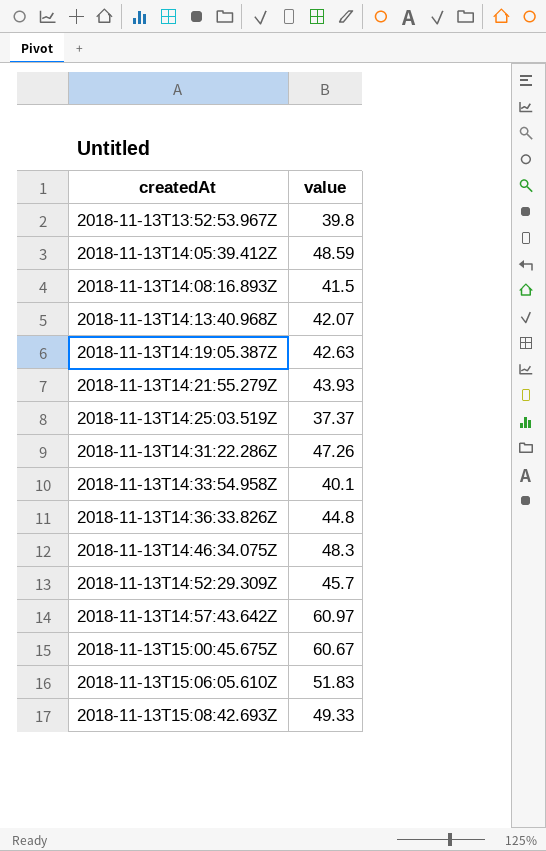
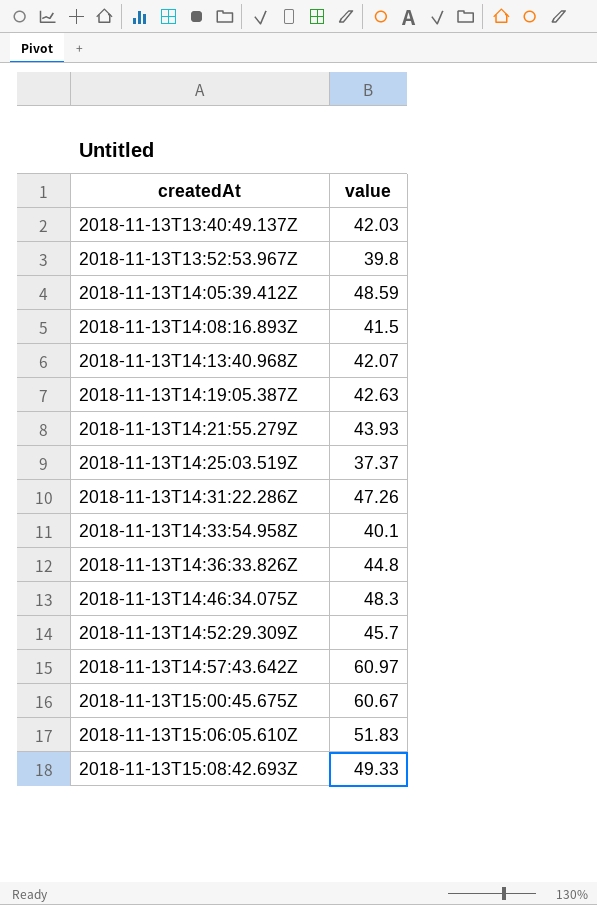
row 2018-11-13T13:40:49.137Z: none -> 42.03

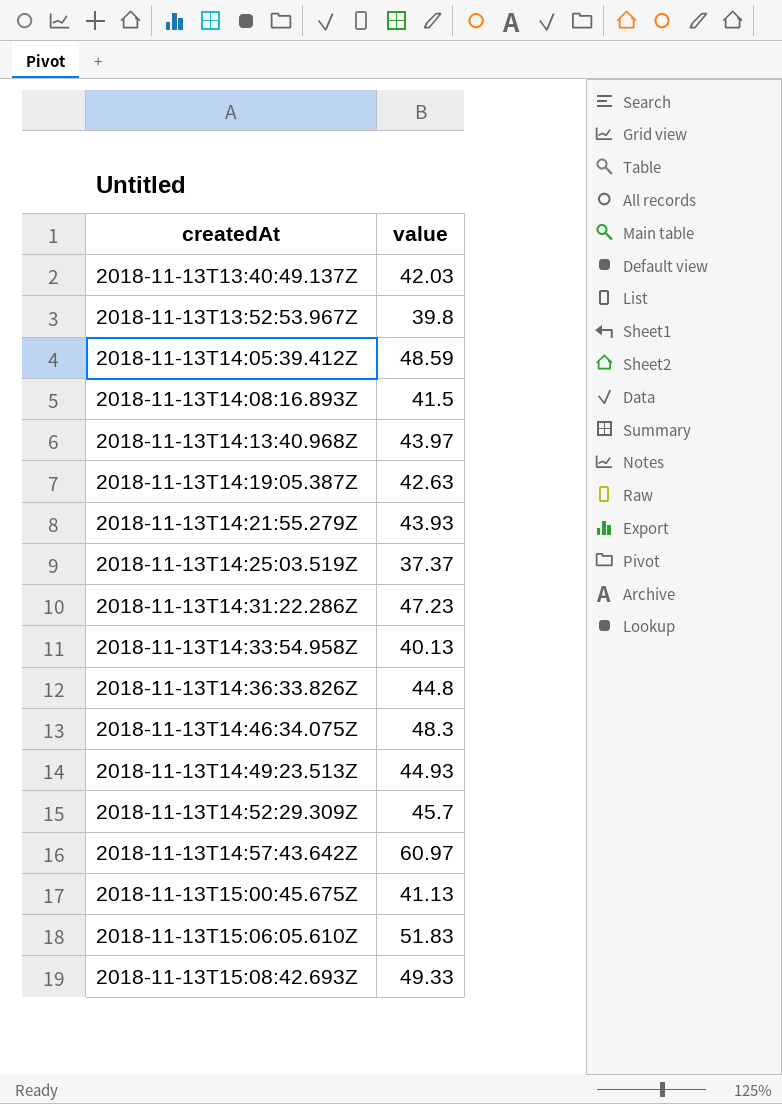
2018-11-13T14:13:40.968Z | value: 42.07 -> 43.97
2018-11-13T14:31:22.286Z | value: 47.26 -> 47.23
2018-11-13T14:33:54.958Z | value: 40.1 -> 40.13
row 2018-11-13T14:49:23.513Z: none -> 44.93
2018-11-13T15:00:45.675Z | value: 60.67 -> 41.13

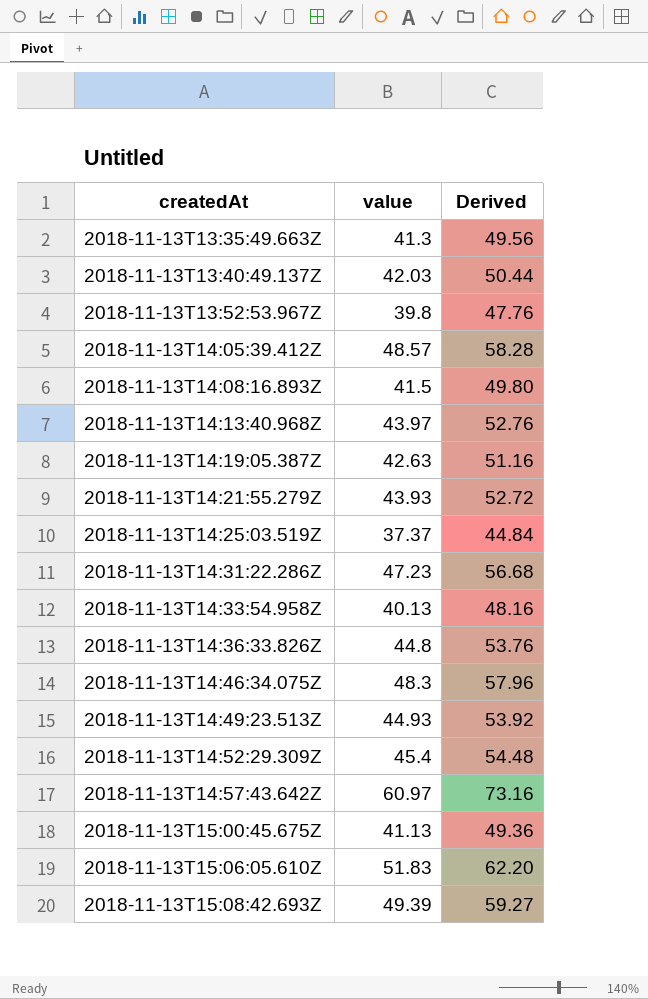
column Derived | formula: none -> [value] * 1.2
row 2018-11-13T13:35:49.663Z: none -> 41.3 | 49.56
2018-11-13T14:05:39.412Z | value: 48.59 -> 48.57
2018-11-13T14:52:29.309Z | value: 45.7 -> 45.4
2018-11-13T15:08:42.693Z | value: 49.33 -> 49.39

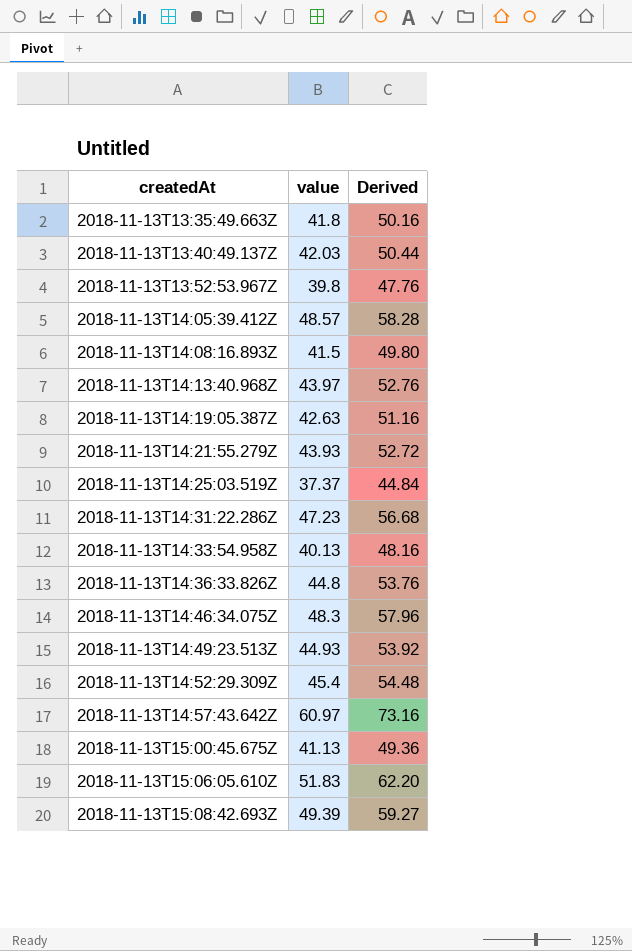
2018-11-13T13:35:49.663Z | value: 41.3 -> 41.8
2018-11-13T13:35:49.663Z | Derived: 49.56 -> 50.16

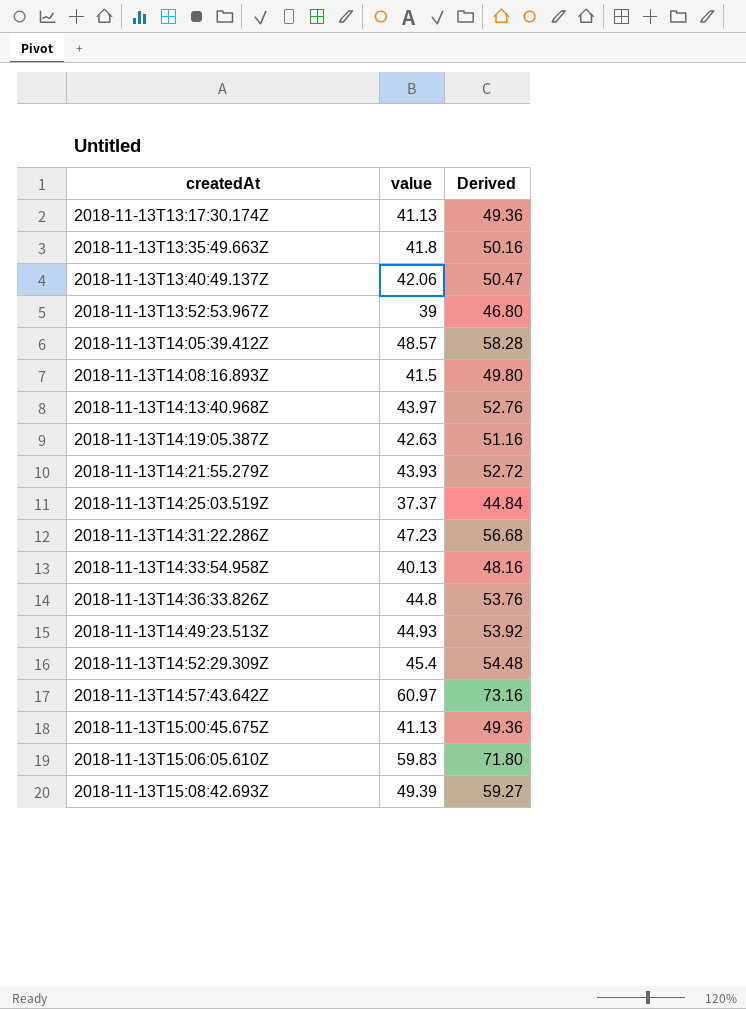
row 2018-11-13T14:46:34.075Z: 48.3 | 57.96 -> none
row 2018-11-13T13:17:30.174Z: none -> 41.13 | 49.36
2018-11-13T13:40:49.137Z | value: 42.03 -> 42.06
2018-11-13T13:40:49.137Z | Derived: 50.44 -> 50.47
2018-11-13T13:52:53.967Z | value: 39.8 -> 39
2018-11-13T13:52:53.967Z | Derived: 47.76 -> 46.80
2018-11-13T15:06:05.610Z | value: 51.83 -> 59.83
2018-11-13T15:06:05.610Z | Derived: 62.20 -> 71.80

